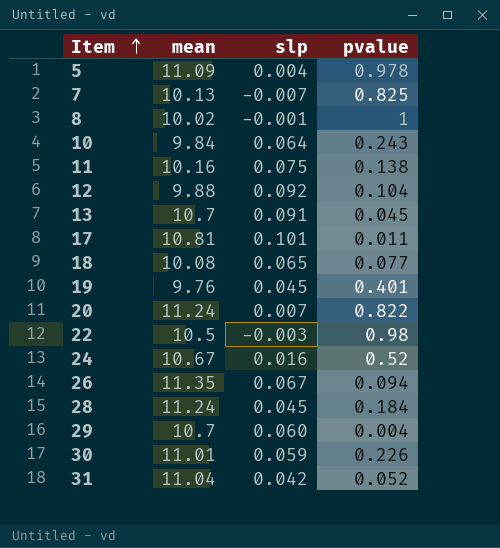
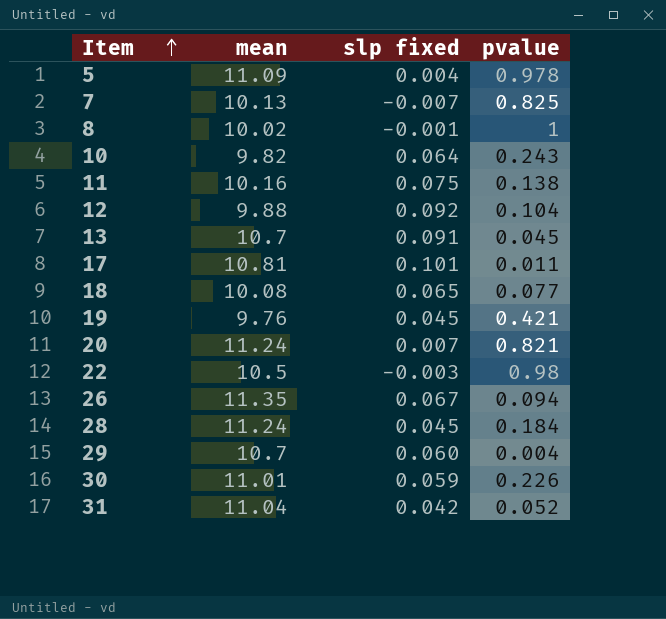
column name: slp -> slp fixed
row 24: 10.67 | 0.016 | 0.52 -> none
10 | mean: 9.84 -> 9.82
19 | pvalue: 0.401 -> 0.421
20 | pvalue: 0.822 -> 0.821

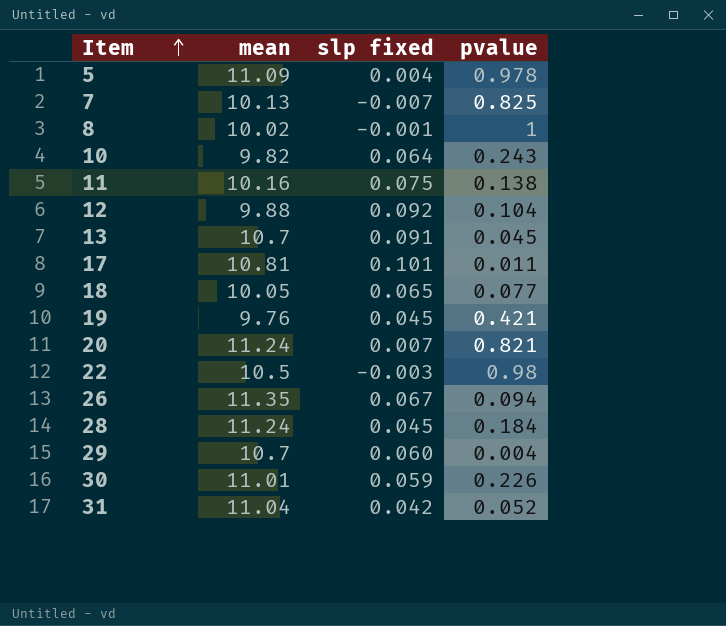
18 | mean: 10.08 -> 10.05

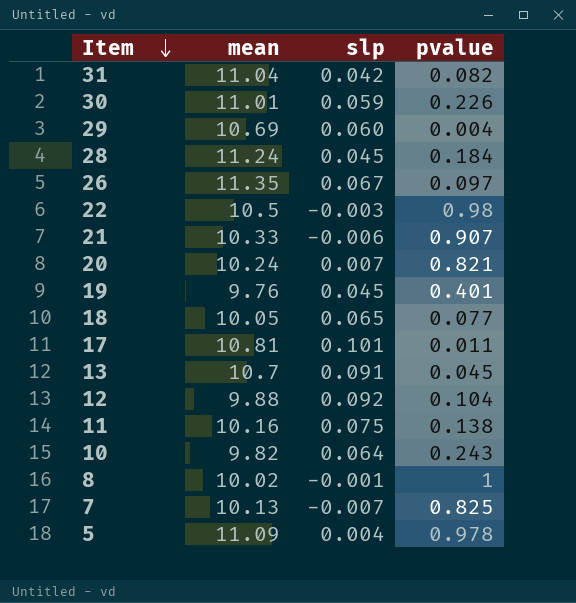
row order: Item ascending -> Item descending
column name: slp fixed -> slp
31 | pvalue: 0.052 -> 0.082
29 | mean: 10.7 -> 10.69
26 | pvalue: 0.094 -> 0.097
row 21: none -> 10.33 | -0.006 | 0.907
20 | mean: 11.24 -> 10.24
19 | pvalue: 0.421 -> 0.401

